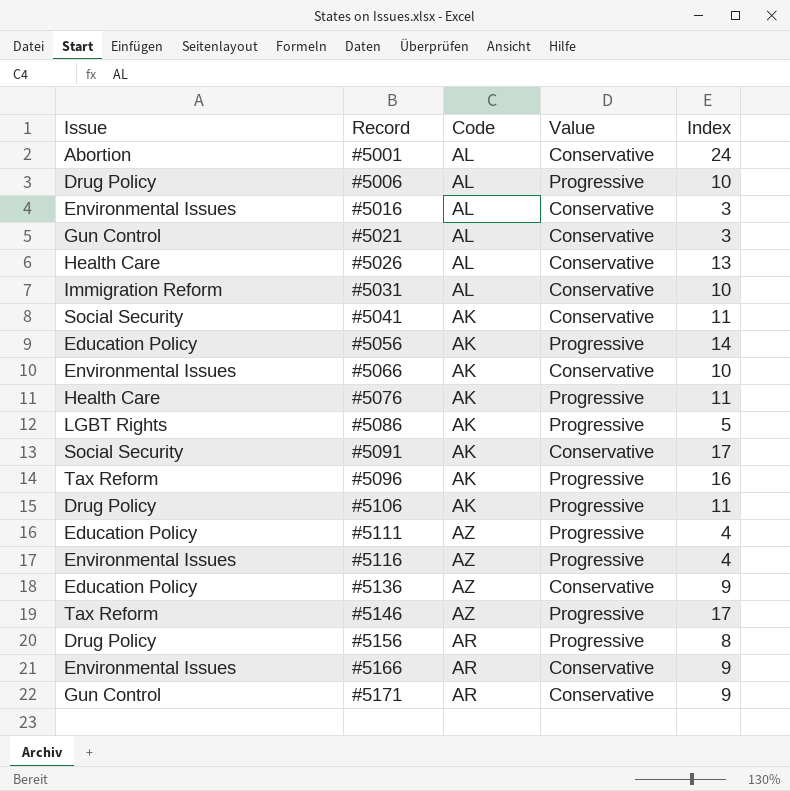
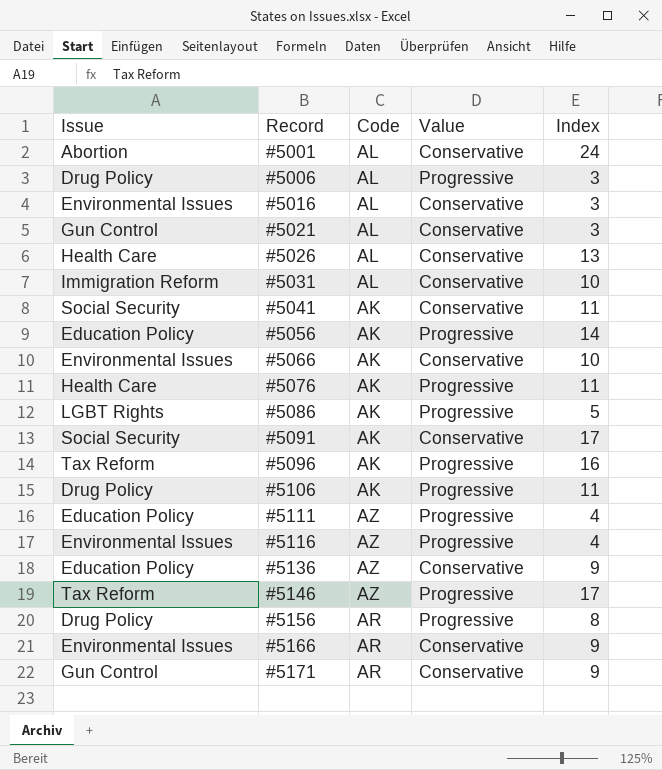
#5006 | Index: 10 -> 3

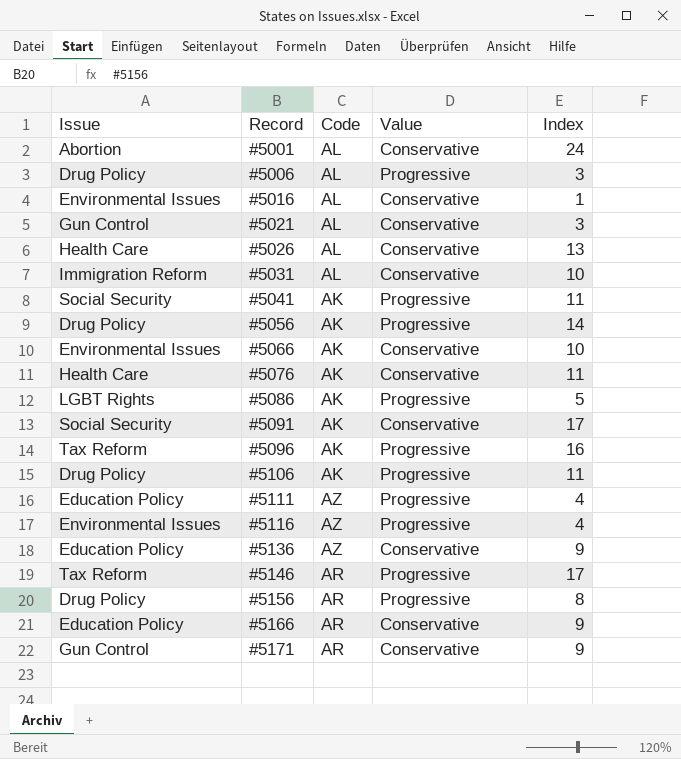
#5016 | Index: 3 -> 1
#5041 | Value: Conservative -> Progressive
#5056 | Issue: Education Policy -> Drug Policy
#5076 | Value: Progressive -> Conservative
#5146 | Code: AZ -> AR
#5166 | Issue: Environmental Issues -> Education Policy

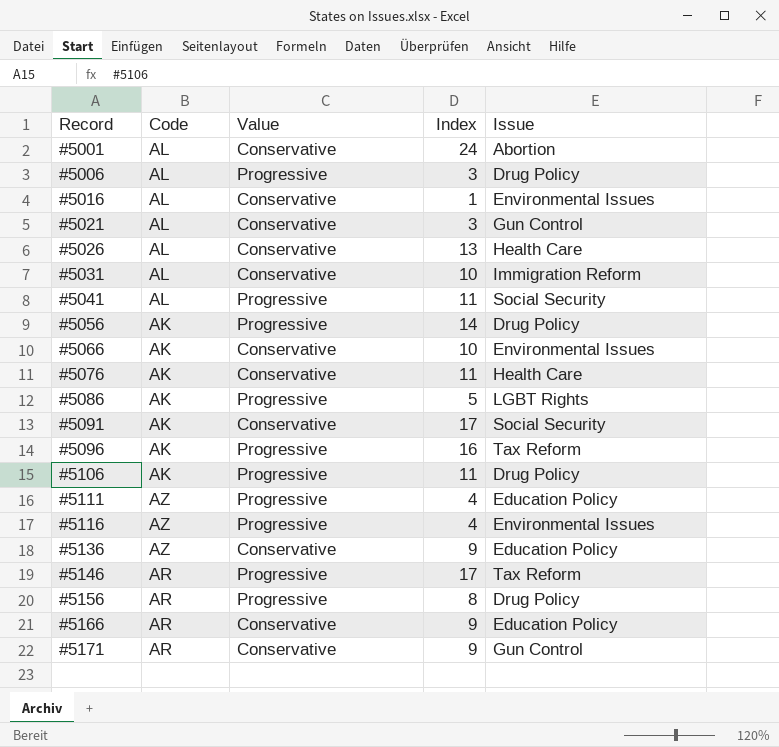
column Issue | position: 1 -> 5
#5041 | Code: AK -> AL

